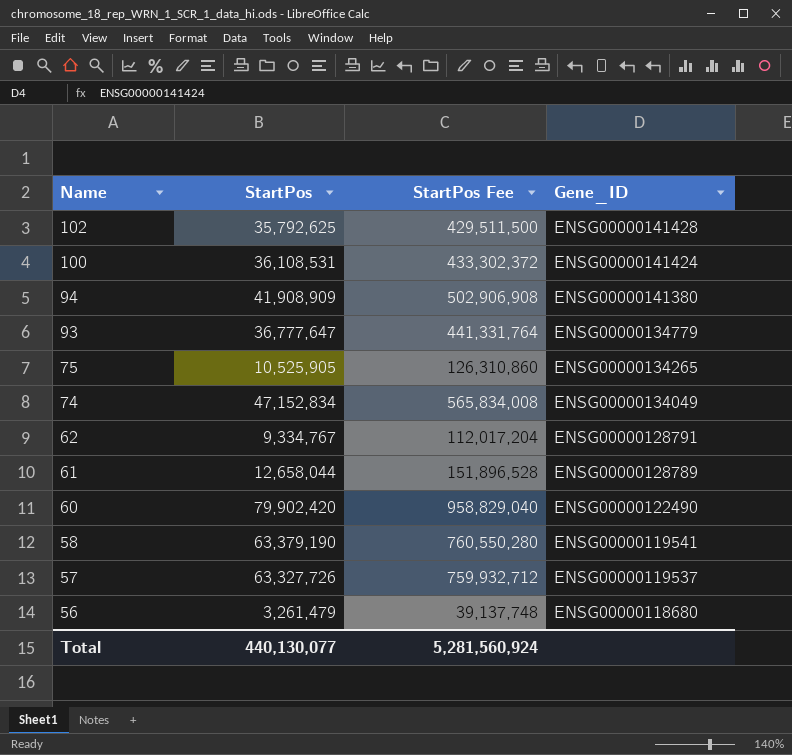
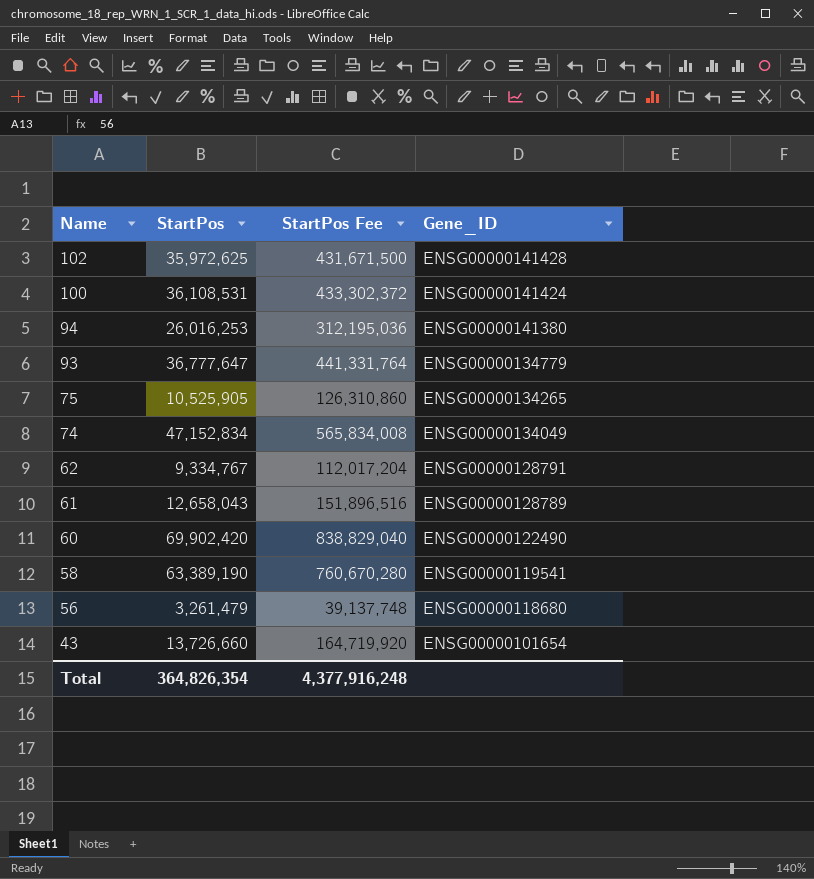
row 57: 63,327,726 | 759,932,712 | ENSG00000119537 -> none
102 | StartPos: 35,792,625 -> 35,972,625
102 | StartPos Fee: 429,511,500 -> 431,671,500
94 | StartPos: 41,908,909 -> 26,016,253
94 | StartPos Fee: 502,906,908 -> 312,195,036
61 | StartPos: 12,658,044 -> 12,658,043
61 | StartPos Fee: 151,896,528 -> 151,896,516
60 | StartPos: 79,902,420 -> 69,902,420
60 | StartPos Fee: 958,829,040 -> 838,829,040
58 | StartPos: 63,379,190 -> 63,389,190
58 | StartPos Fee: 760,550,280 -> 760,670,280
row 43: none -> 13,726,660 | 164,719,920 | ENSG00000101654
Total | StartPos: 440,130,077 -> 364,826,354
Total | StartPos Fee: 5,281,560,924 -> 4,377,916,248

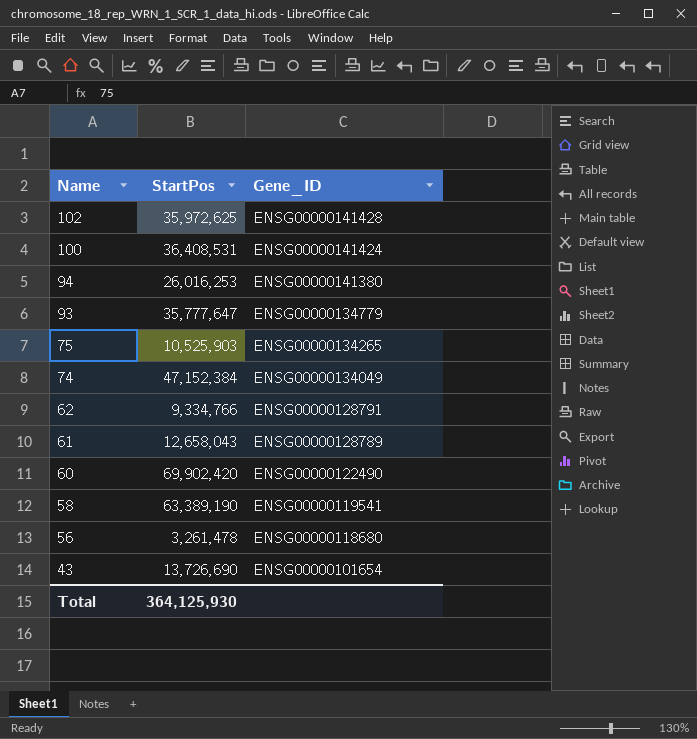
column StartPos Fee | formula: [StartPos] * 12 -> none
100 | StartPos: 36,108,531 -> 36,408,531
93 | StartPos: 36,777,647 -> 35,777,647
75 | StartPos: 10,525,905 -> 10,525,903
74 | StartPos: 47,152,834 -> 47,152,384
62 | StartPos: 9,334,767 -> 9,334,766
56 | StartPos: 3,261,479 -> 3,261,478
43 | StartPos: 13,726,660 -> 13,726,690
Total | StartPos: 364,826,354 -> 364,125,930

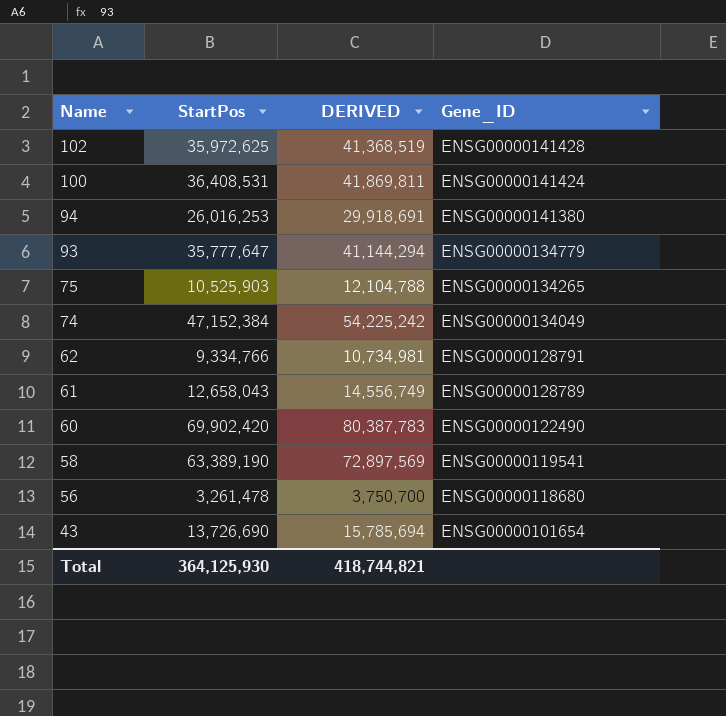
column DERIVED | formula: none -> [StartPos] * 1.15

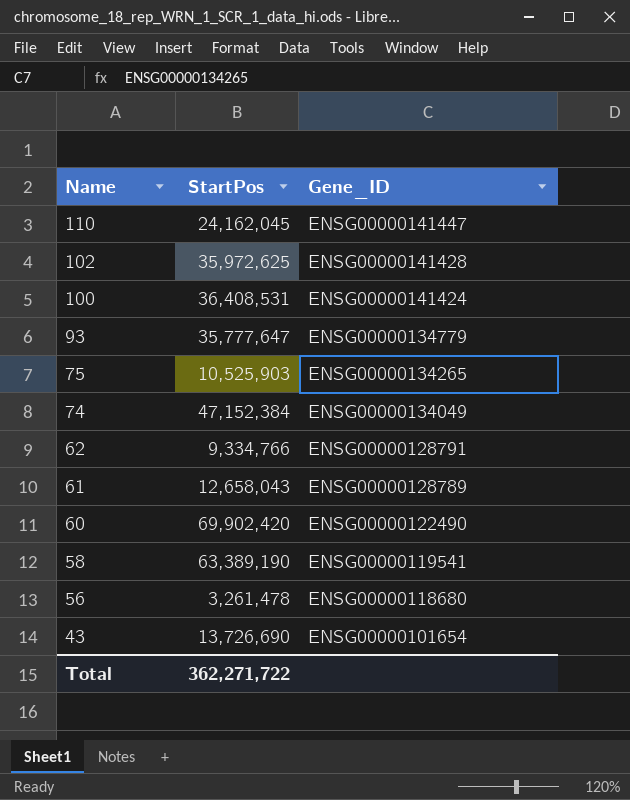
column DERIVED | formula: [StartPos] * 1.15 -> none
row 94: 26,016,253 | 29,918,691 | ENSG00000141380 -> none
row 110: none -> 24,162,045 | ENSG00000141447
Total | StartPos: 364,125,930 -> 362,271,722

